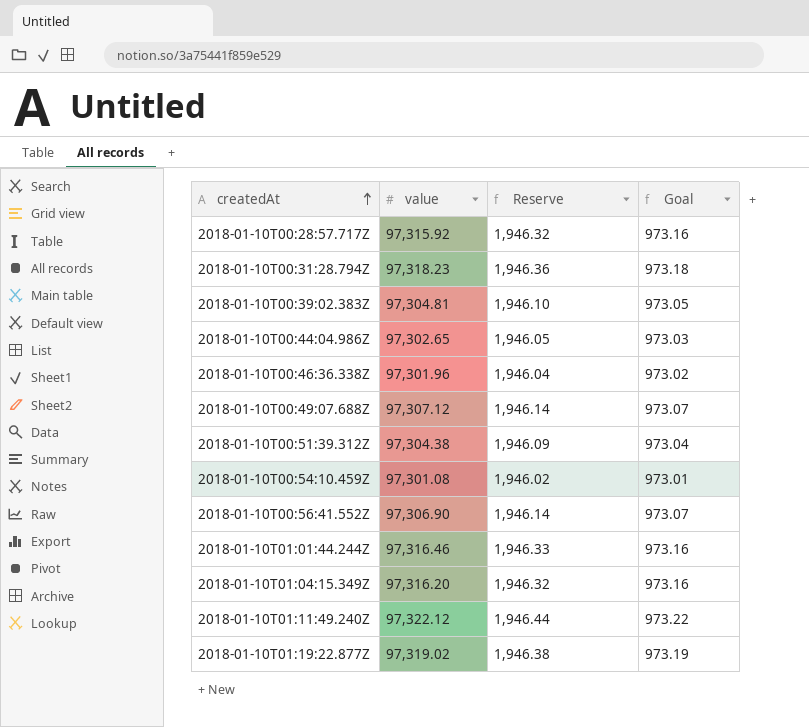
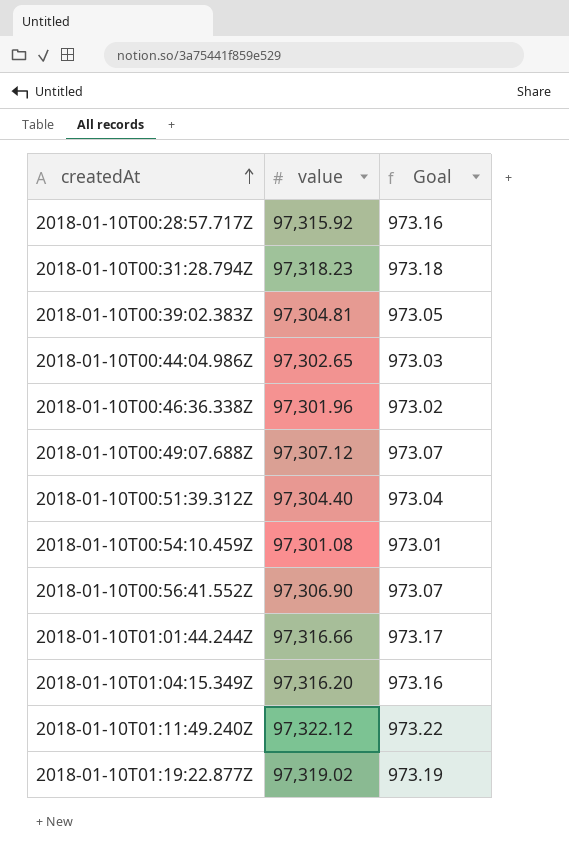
column Reserve | formula: [value] * 0.02 -> none
2018-01-10T00:51:39.312Z | value: 97,304.38 -> 97,304.40
2018-01-10T01:01:44.244Z | value: 97,316.46 -> 97,316.66
2018-01-10T01:01:44.244Z | Goal: 973.16 -> 973.17

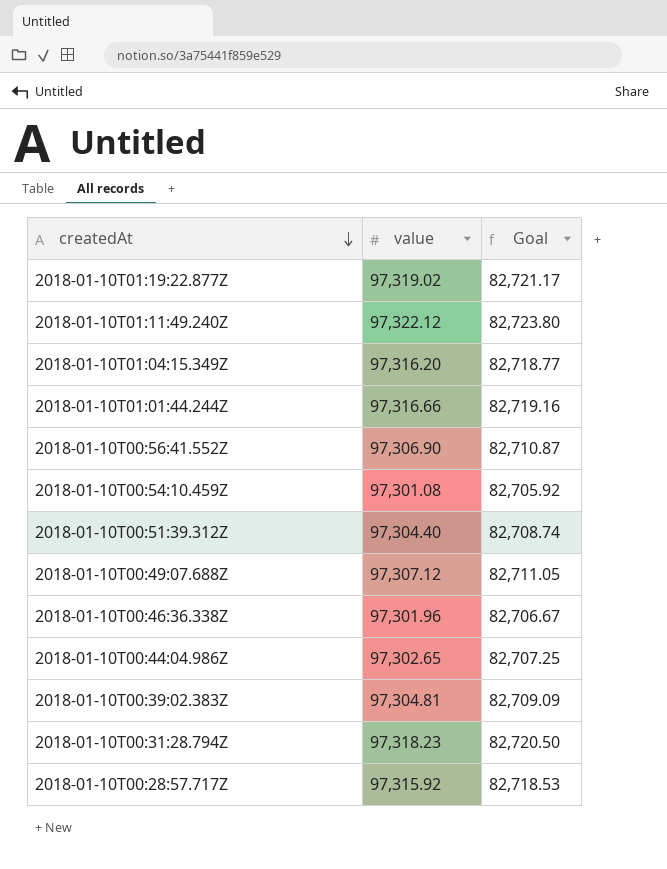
row order: createdAt ascending -> createdAt descending
column Goal | formula: [value] * 0.01 -> [value] * 0.85

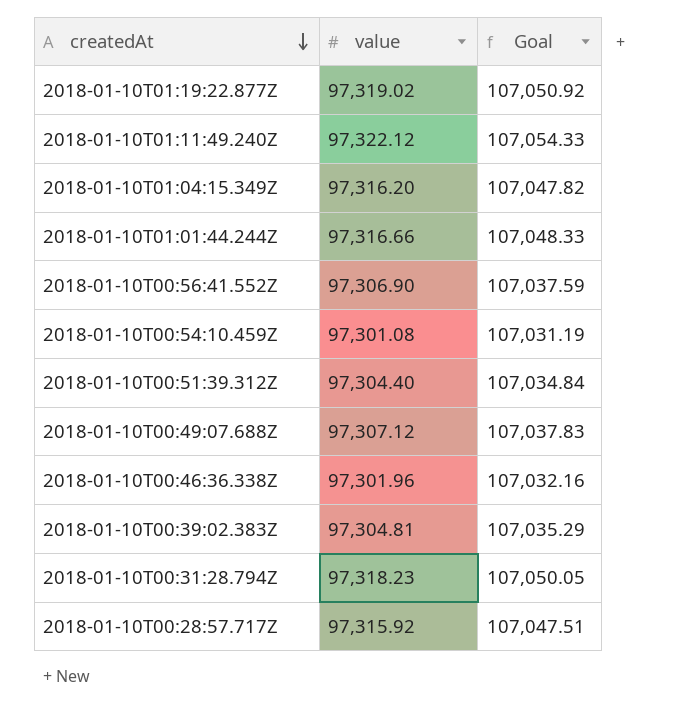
column Goal | formula: [value] * 0.85 -> [value] * 1.1
row 2018-01-10T00:44:04.986Z: 97,302.65 | 82,707.25 -> none

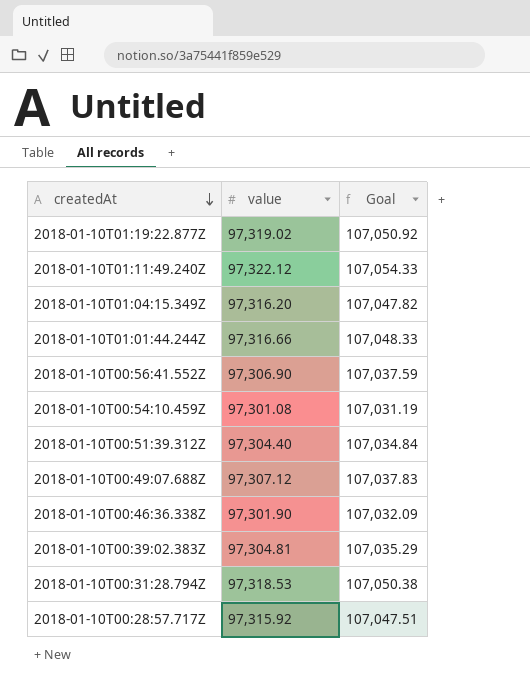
2018-01-10T00:46:36.338Z | value: 97,301.96 -> 97,301.90
2018-01-10T00:46:36.338Z | Goal: 107,032.16 -> 107,032.09
2018-01-10T00:31:28.794Z | value: 97,318.23 -> 97,318.53
2018-01-10T00:31:28.794Z | Goal: 107,050.05 -> 107,050.38

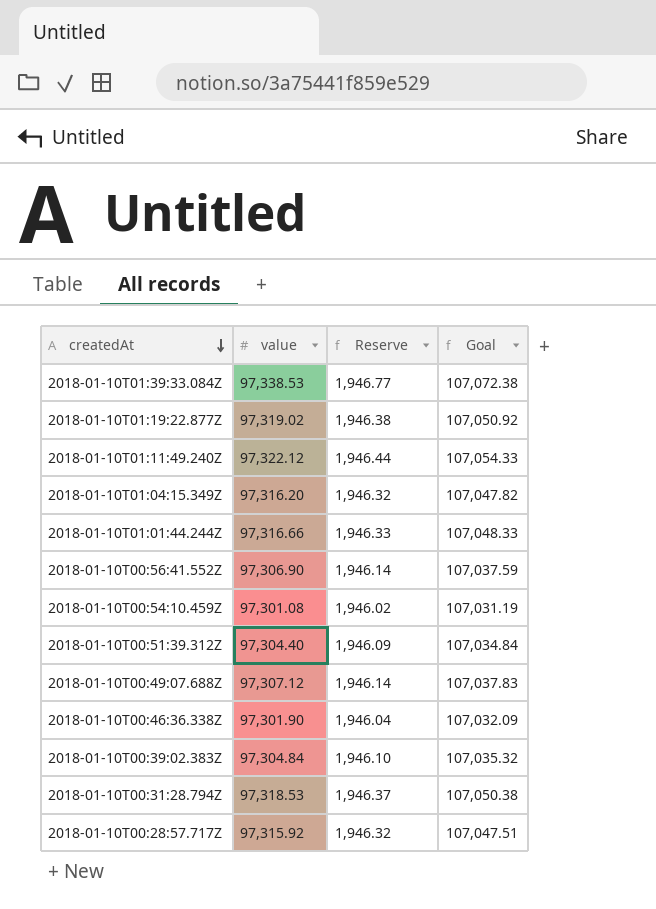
column Reserve | formula: none -> [value] * 0.02
row 2018-01-10T01:39:33.084Z: none -> 97,338.53 | 1,946.77 | 107,072.38
2018-01-10T00:39:02.383Z | value: 97,304.81 -> 97,304.84
2018-01-10T00:39:02.383Z | Goal: 107,035.29 -> 107,035.32

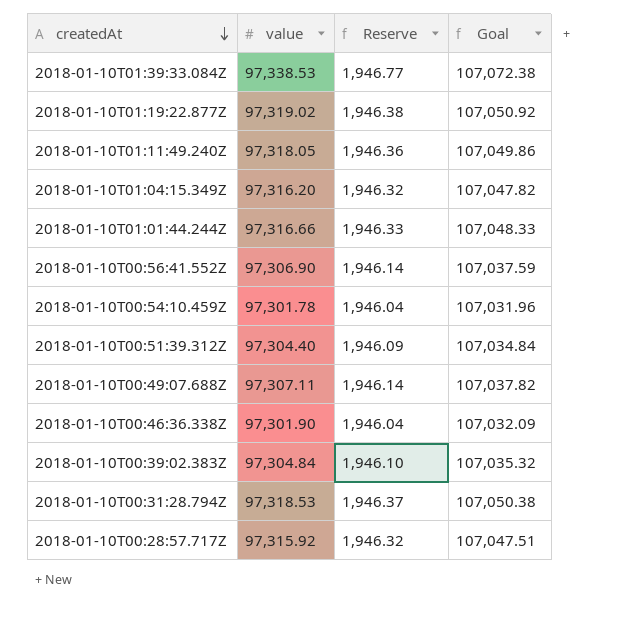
2018-01-10T01:11:49.240Z | value: 97,322.12 -> 97,318.05
2018-01-10T01:11:49.240Z | Reserve: 1,946.44 -> 1,946.36
2018-01-10T01:11:49.240Z | Goal: 107,054.33 -> 107,049.86
2018-01-10T00:54:10.459Z | value: 97,301.08 -> 97,301.78
2018-01-10T00:54:10.459Z | Reserve: 1,946.02 -> 1,946.04
2018-01-10T00:54:10.459Z | Goal: 107,031.19 -> 107,031.96
2018-01-10T00:49:07.688Z | value: 97,307.12 -> 97,307.11
2018-01-10T00:49:07.688Z | Goal: 107,037.83 -> 107,037.82

